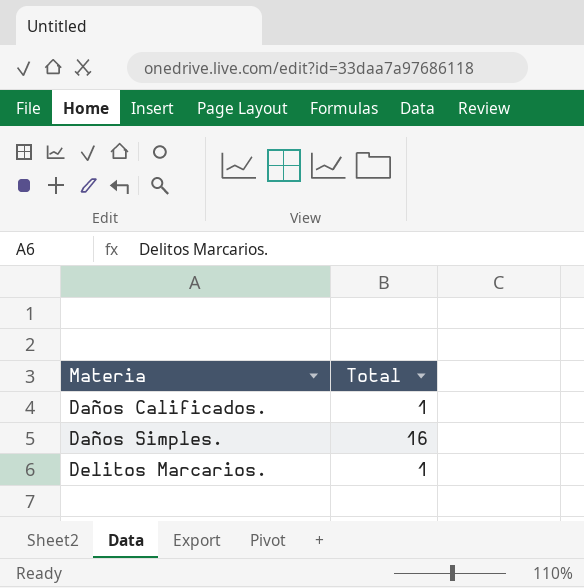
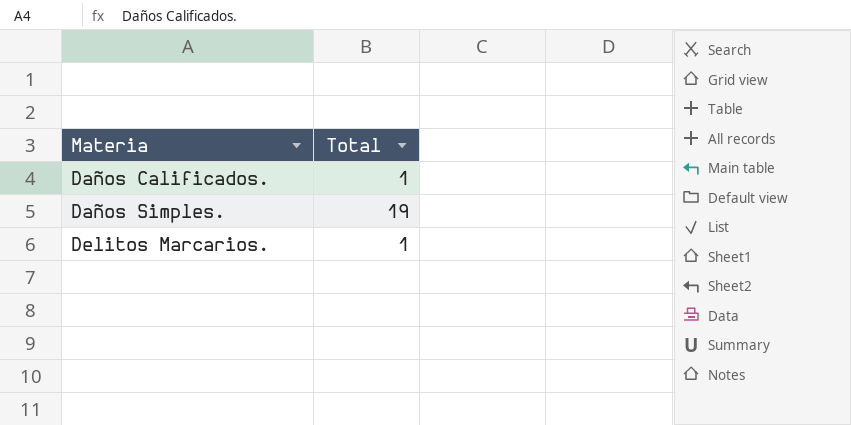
Daños Simples. | Total: 16 -> 19

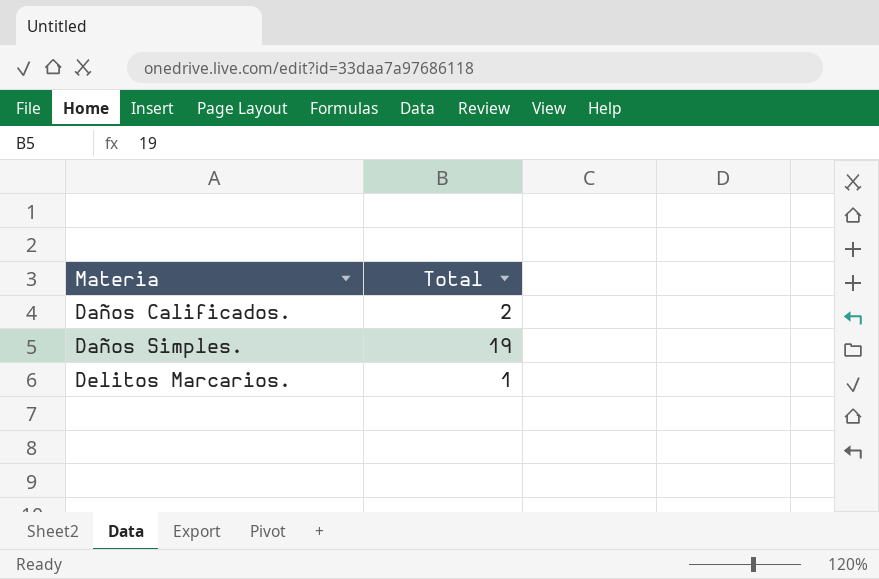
Daños Calificados. | Total: 1 -> 2

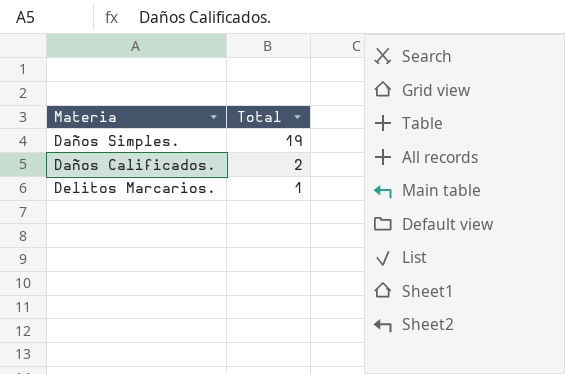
row order: Materia ascending -> Total descending

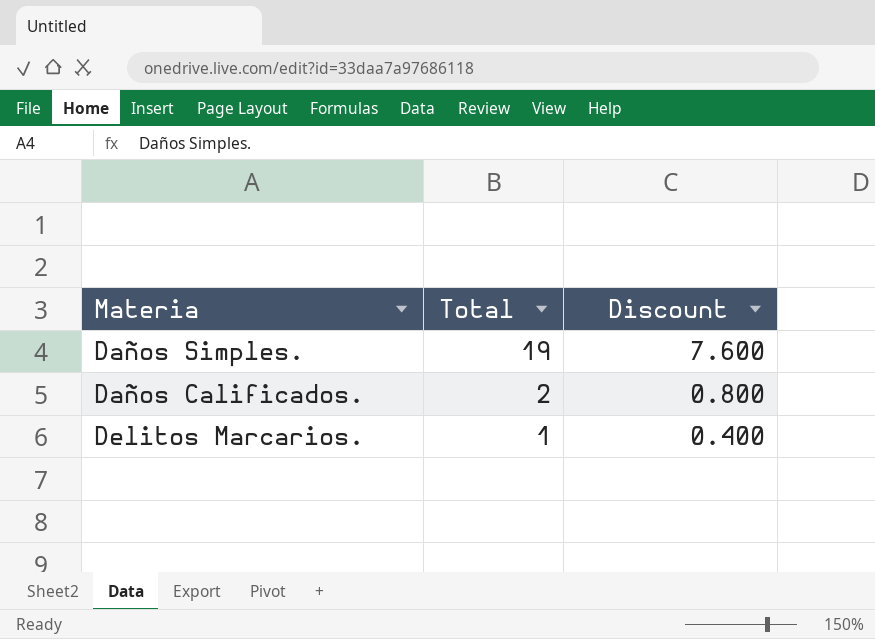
column Discount | formula: none -> [Total] * 0.4

